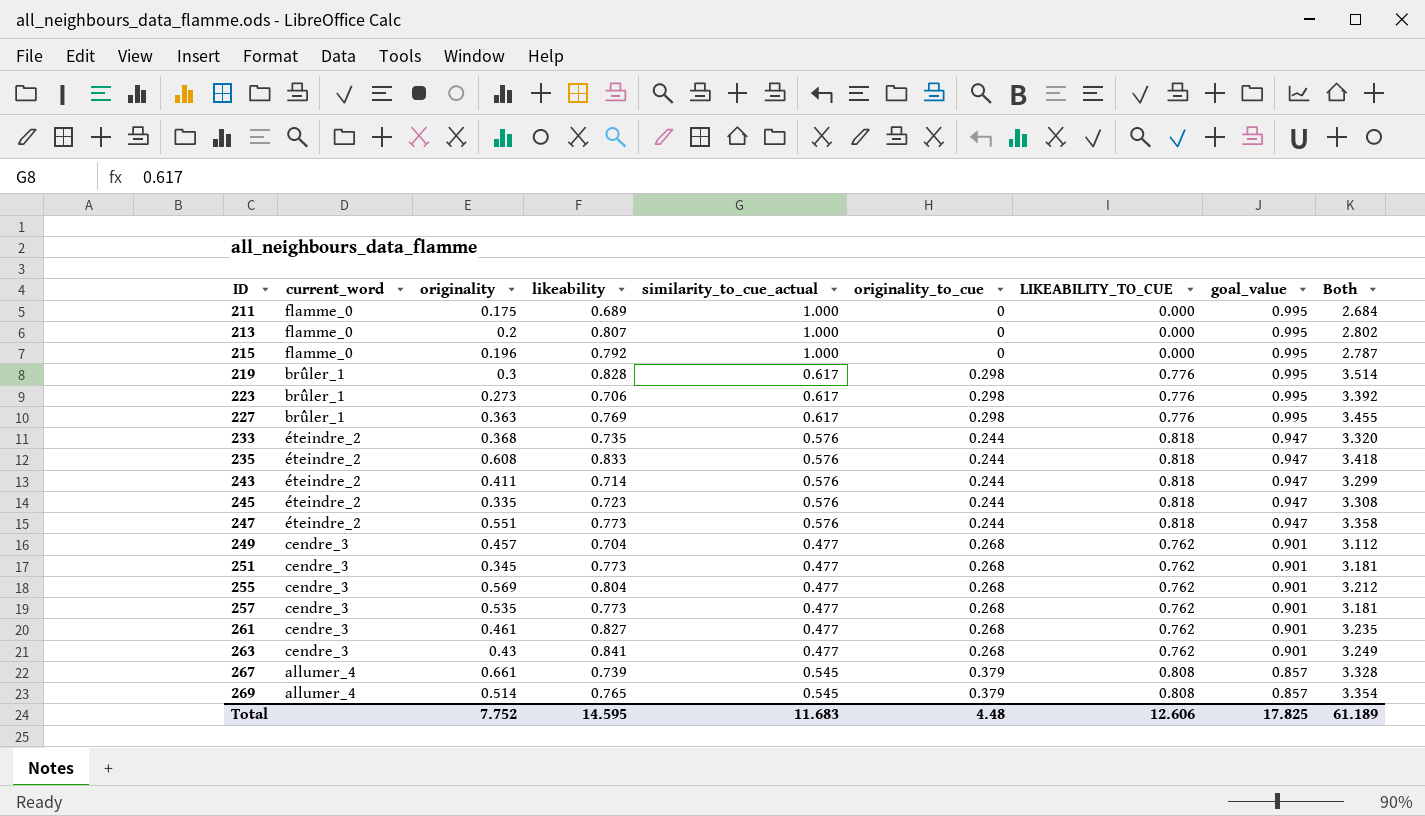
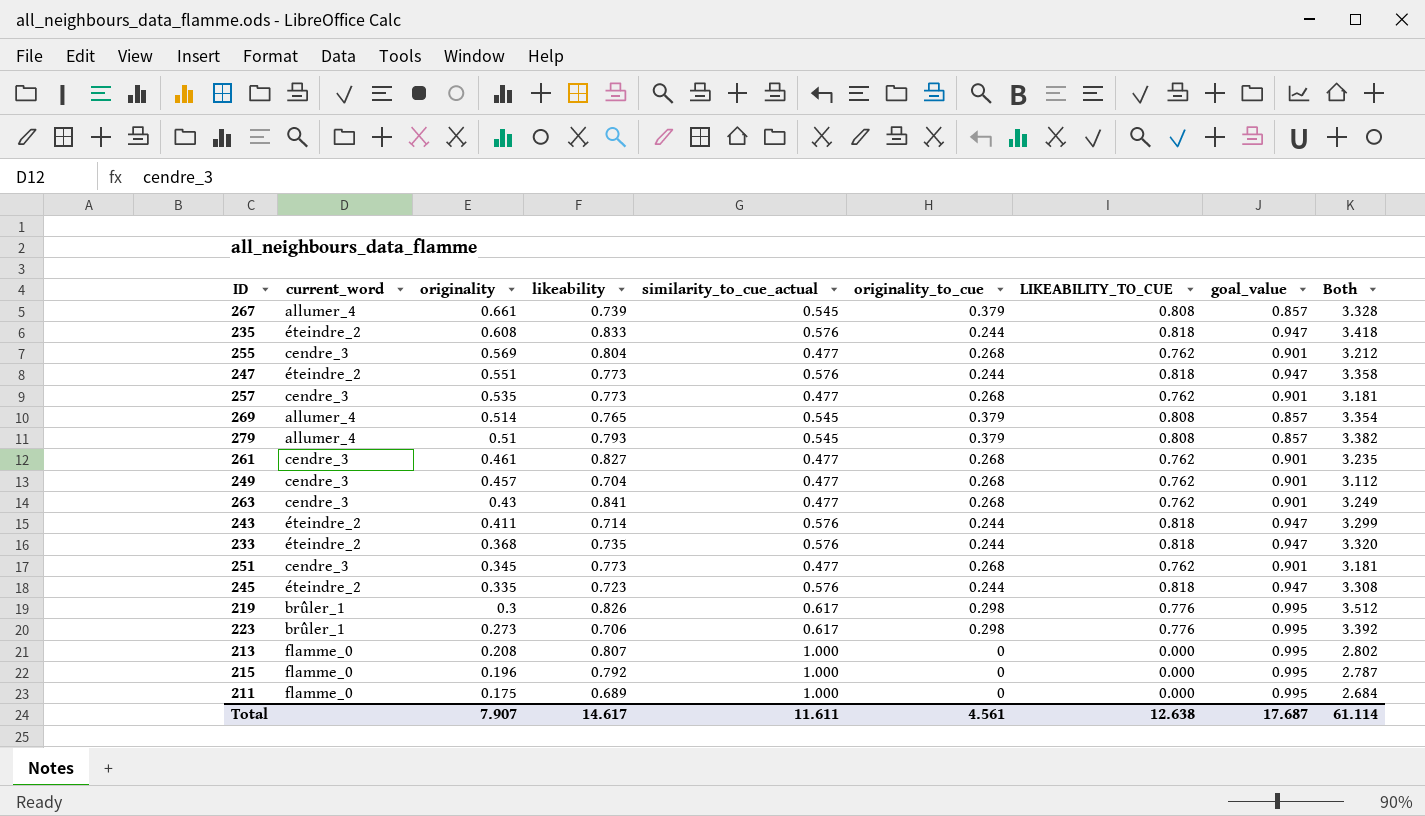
row order: ID ascending -> originality descending
row 227: brûler_1 | 0.363 | 0.769 | 0.617 | 0.298 | 0.776 | 0.995 | 3.455 -> none
row 279: none -> allumer_4 | 0.51 | 0.793 | 0.545 | 0.379 | 0.808 | 0.857 | 3.382
219 | likeability: 0.828 -> 0.826
219 | Both: 3.514 -> 3.512
213 | originality: 0.2 -> 0.208
Total | originality: 7.752 -> 7.907
Total | likeability: 14.595 -> 14.617
Total | similarity_to_cue_actual: 11.683 -> 11.611
Total | originality_to_cue: 4.48 -> 4.561
Total | LIKEABILITY_TO_CUE: 12.606 -> 12.638
Total | goal_value: 17.825 -> 17.687
Total | Both: 61.189 -> 61.114

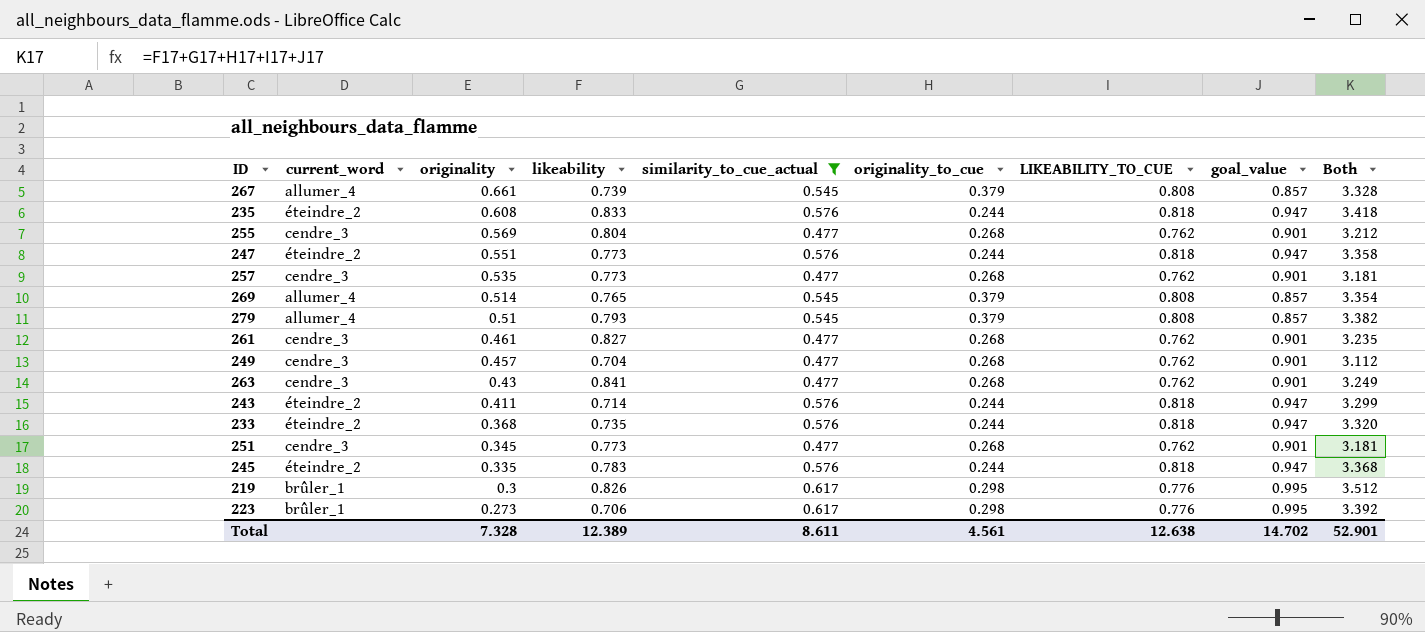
filter: none -> similarity_to_cue_actual != 1.000
245 | likeability: 0.723 -> 0.783
245 | Both: 3.308 -> 3.368
Total | originality: 7.907 -> 7.328
Total | likeability: 14.617 -> 12.389
Total | similarity_to_cue_actual: 11.611 -> 8.611
Total | goal_value: 17.687 -> 14.702
Total | Both: 61.114 -> 52.901

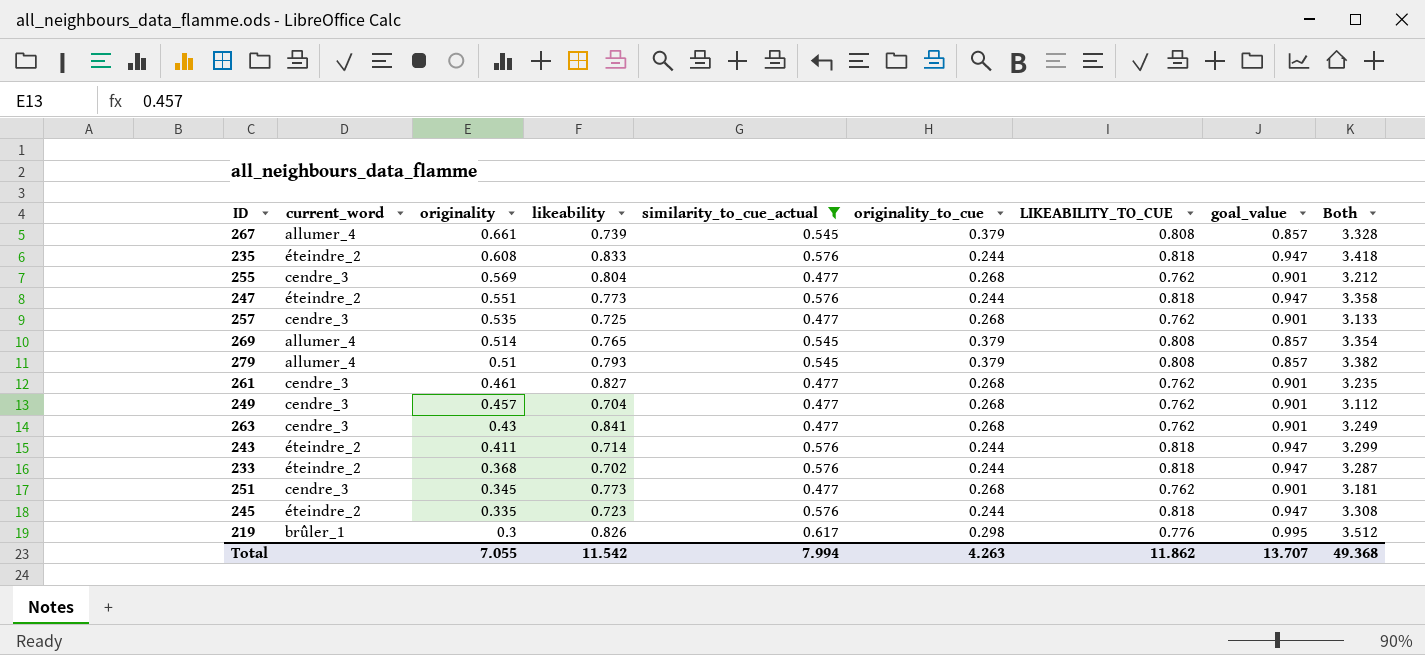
row 223: brûler_1 | 0.273 | 0.706 | 0.617 | 0.298 | 0.776 | 0.995 | 3.392 -> none
257 | likeability: 0.773 -> 0.725
257 | Both: 3.181 -> 3.133
233 | likeability: 0.735 -> 0.702
233 | Both: 3.320 -> 3.287
245 | likeability: 0.783 -> 0.723
245 | Both: 3.368 -> 3.308
Total | originality: 7.328 -> 7.055
Total | likeability: 12.389 -> 11.542
Total | similarity_to_cue_actual: 8.611 -> 7.994
Total | originality_to_cue: 4.561 -> 4.263
Total | LIKEABILITY_TO_CUE: 12.638 -> 11.862
Total | goal_value: 14.702 -> 13.707
Total | Both: 52.901 -> 49.368

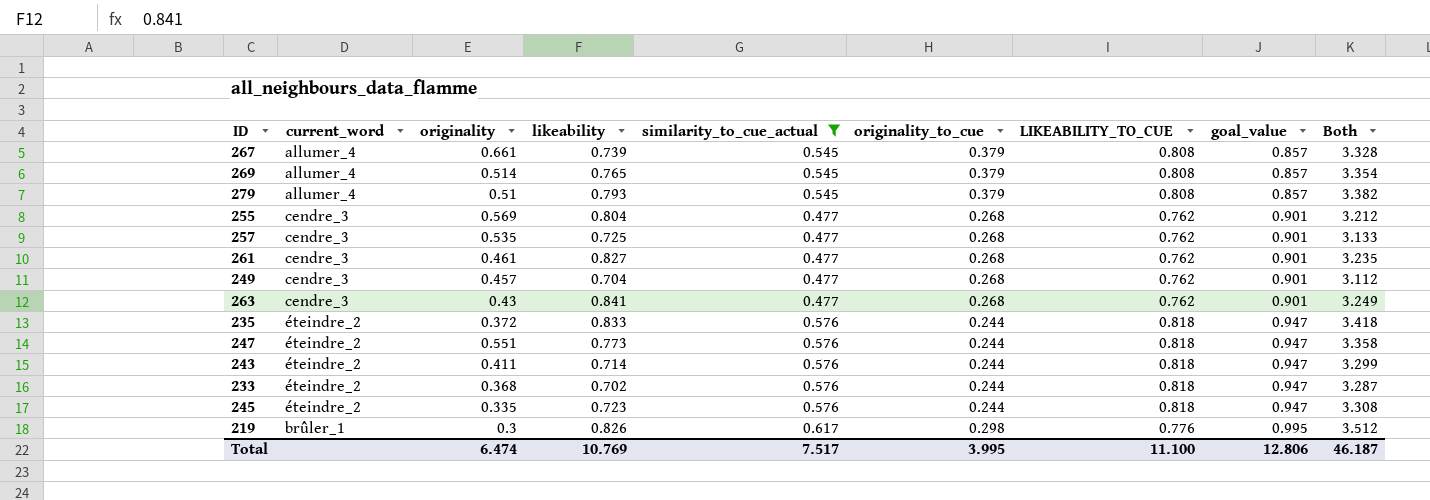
row order: originality descending -> goal_value ascending
row 251: cendre_3 | 0.345 | 0.773 | 0.477 | 0.268 | 0.762 | 0.901 | 3.181 -> none
235 | originality: 0.608 -> 0.372
Total | originality: 7.055 -> 6.474
Total | likeability: 11.542 -> 10.769
Total | similarity_to_cue_actual: 7.994 -> 7.517
Total | originality_to_cue: 4.263 -> 3.995
Total | LIKEABILITY_TO_CUE: 11.862 -> 11.100
Total | goal_value: 13.707 -> 12.806
Total | Both: 49.368 -> 46.187

